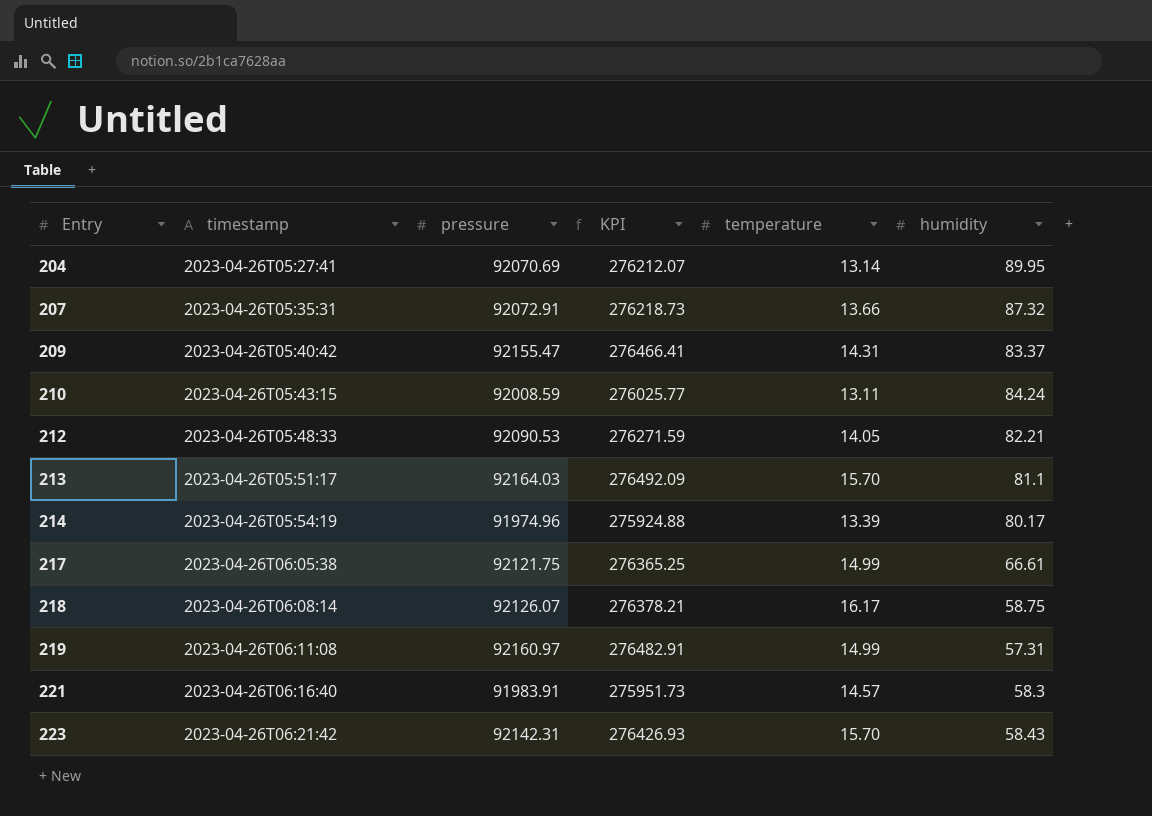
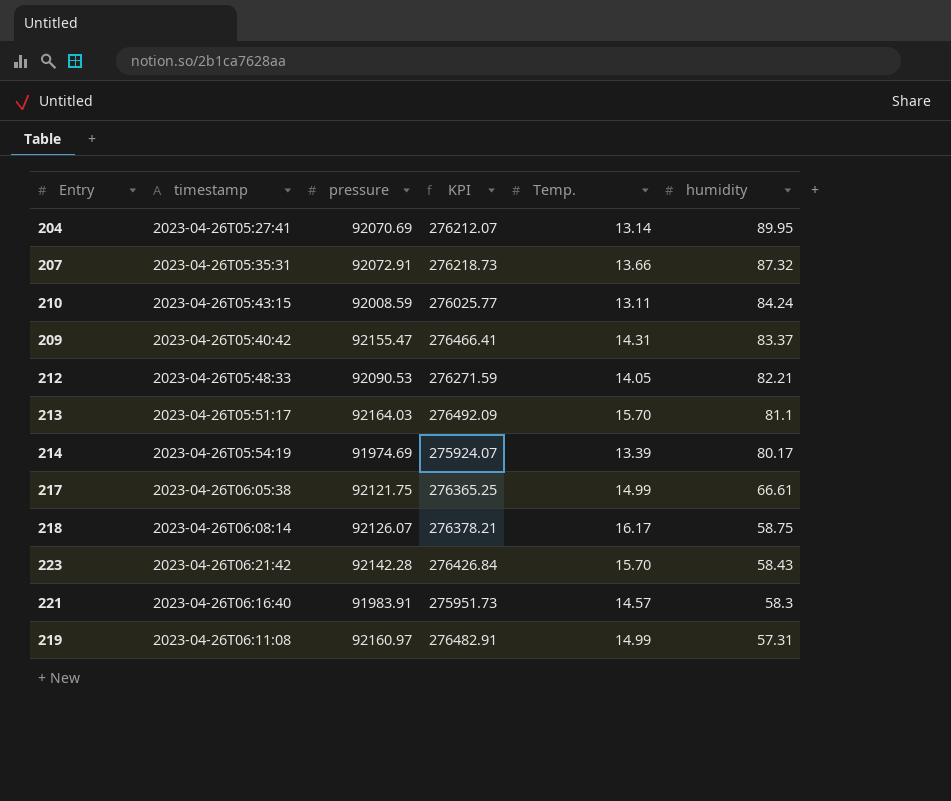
row order: Entry ascending -> humidity descending
column name: temperature -> Temp.
214 | pressure: 91974.96 -> 91974.69
214 | KPI: 275924.88 -> 275924.07
223 | pressure: 92142.31 -> 92142.28
223 | KPI: 276426.93 -> 276426.84

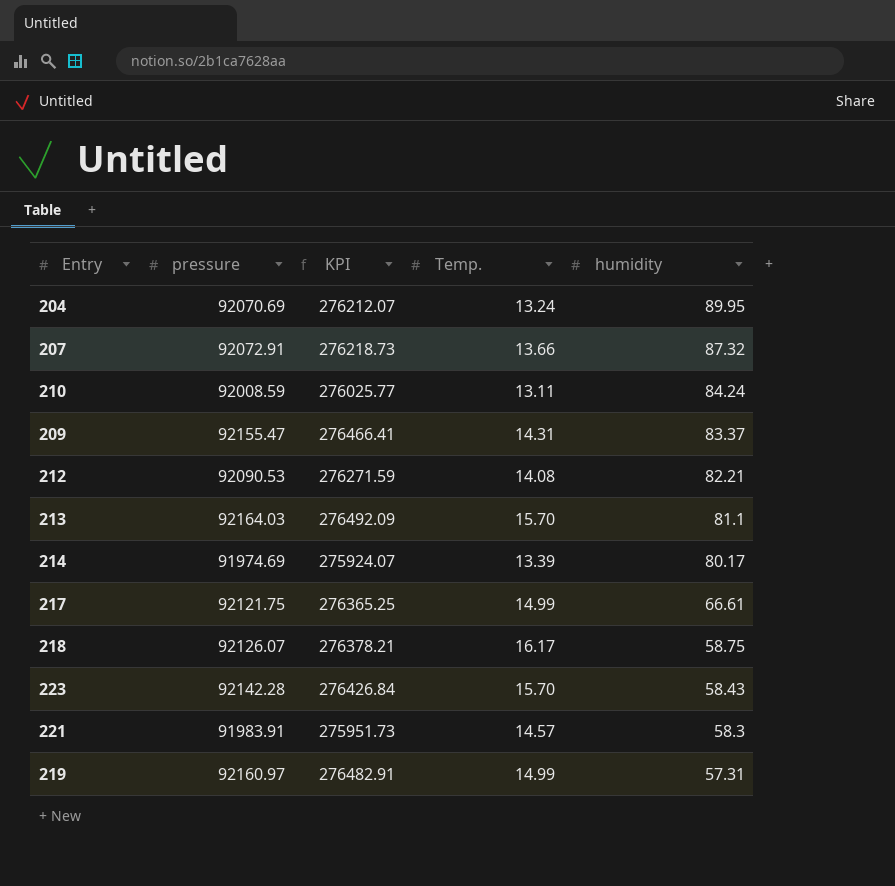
column timestamp | position: 2 -> none
204 | Temp.: 13.14 -> 13.24
212 | Temp.: 14.05 -> 14.08

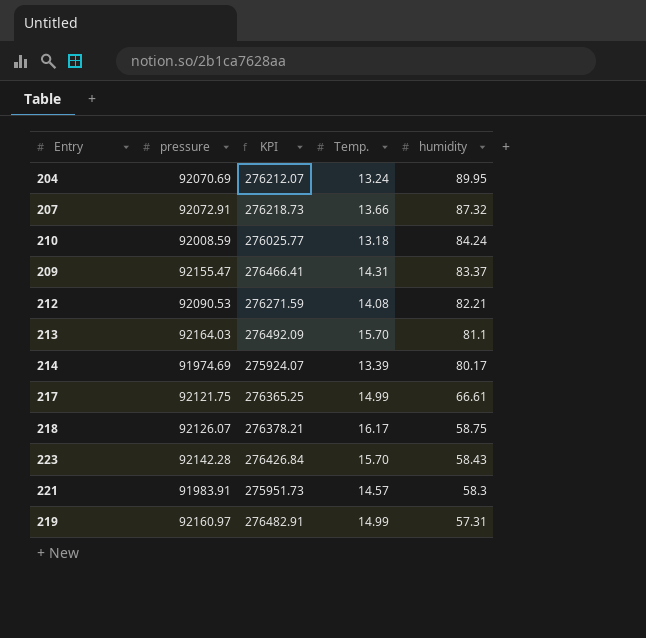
210 | Temp.: 13.11 -> 13.18

